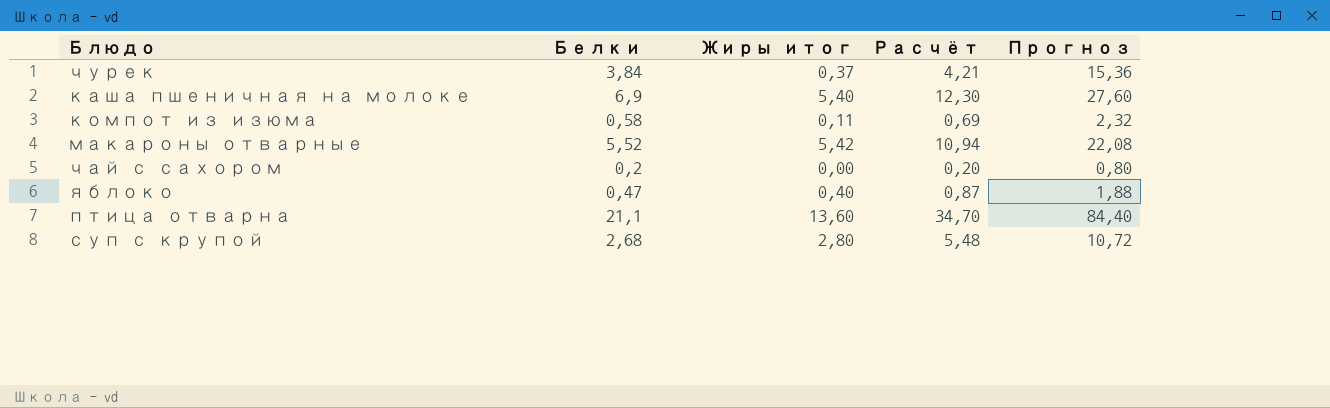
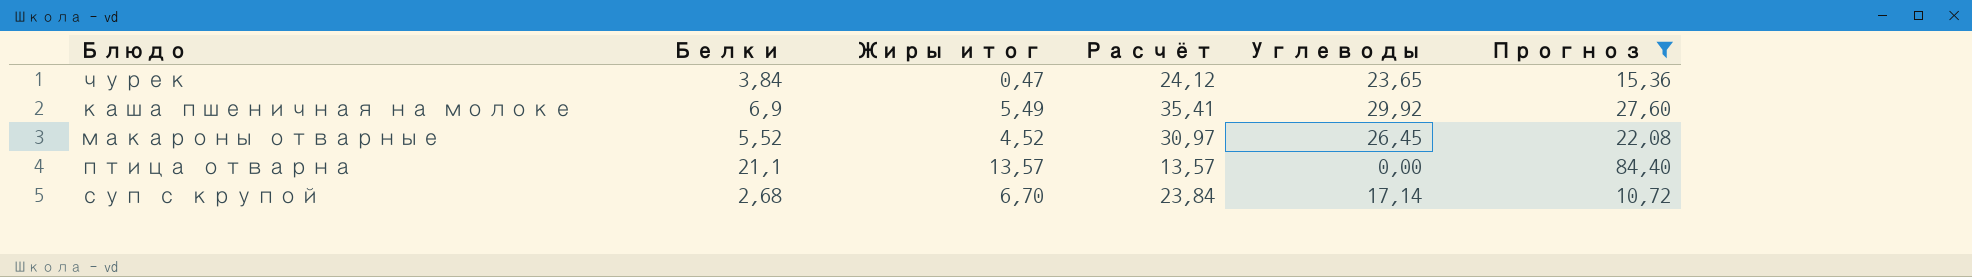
filter: none -> Прогноз >= 10,72
column Расчёт | formula: [Белки] + [Жиры итог] -> [Жиры итог] + [Углеводы]
column Углеводы | position: none -> 5
чурек | Жиры итог: 0,37 -> 0,47
каша пшеничная на молоке | Жиры итог: 5,40 -> 5,49
макароны отварные | Жиры итог: 5,42 -> 4,52
птица отварна | Жиры итог: 13,60 -> 13,57
суп с крупой | Жиры итог: 2,80 -> 6,70

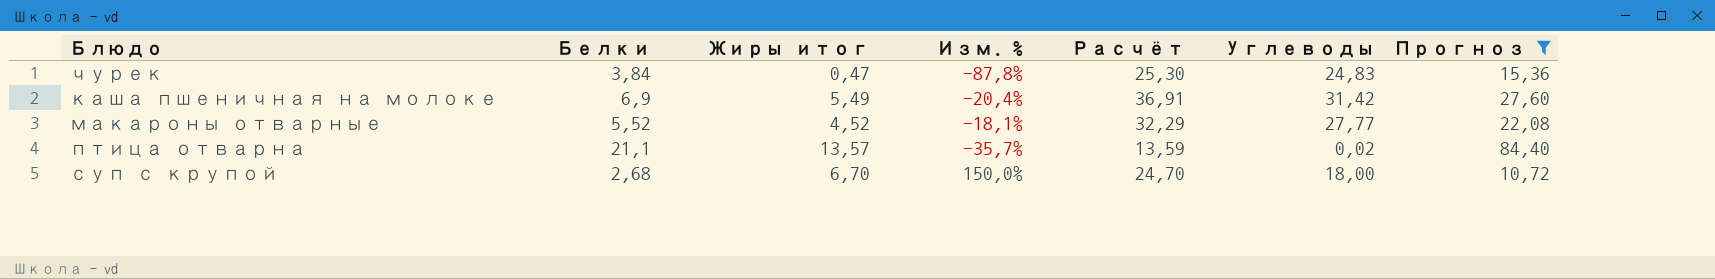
column Изм. % | formula: none -> ([Жиры итог] - [Белки]) / [Белки]
чурек | Расчёт: 24,12 -> 25,30
чурек | Углеводы: 23,65 -> 24,83
каша пшеничная на молоке | Расчёт: 35,41 -> 36,91
каша пшеничная на молоке | Углеводы: 29,92 -> 31,42
макароны отварные | Расчёт: 30,97 -> 32,29
макароны отварные | Углеводы: 26,45 -> 27,77
птица отварна | Расчёт: 13,57 -> 13,59
птица отварна | Углеводы: 0,00 -> 0,02
суп с крупой | Расчёт: 23,84 -> 24,70
суп с крупой | Углеводы: 17,14 -> 18,00

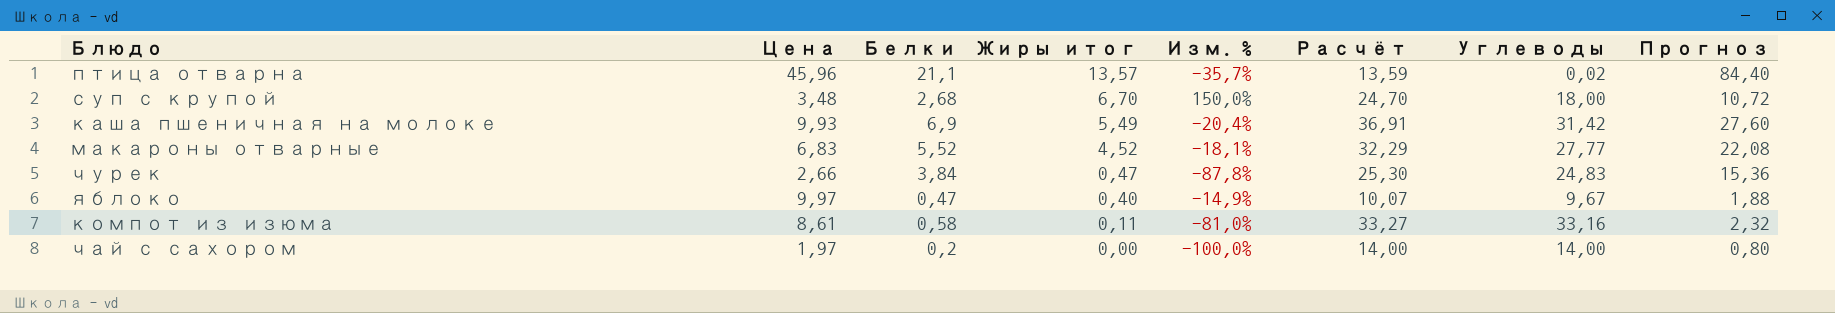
filter: Прогноз >= 10,72 -> none
row order: none -> Жиры итог descending
column Цена | position: none -> 2

